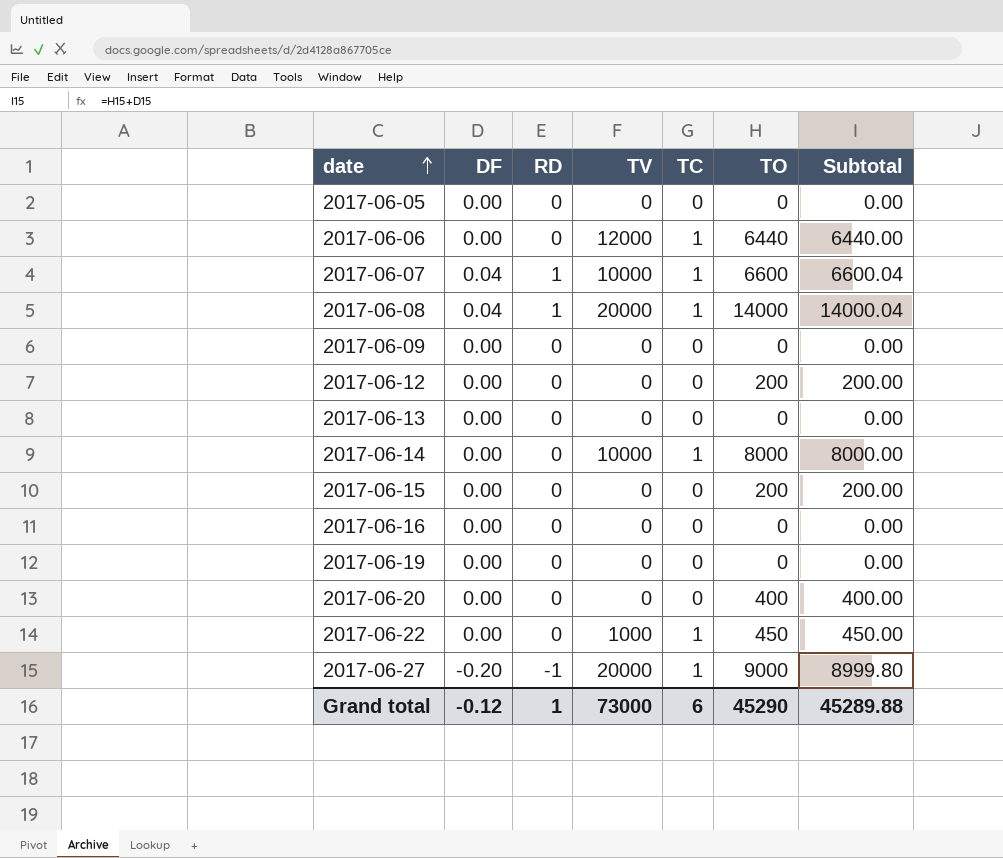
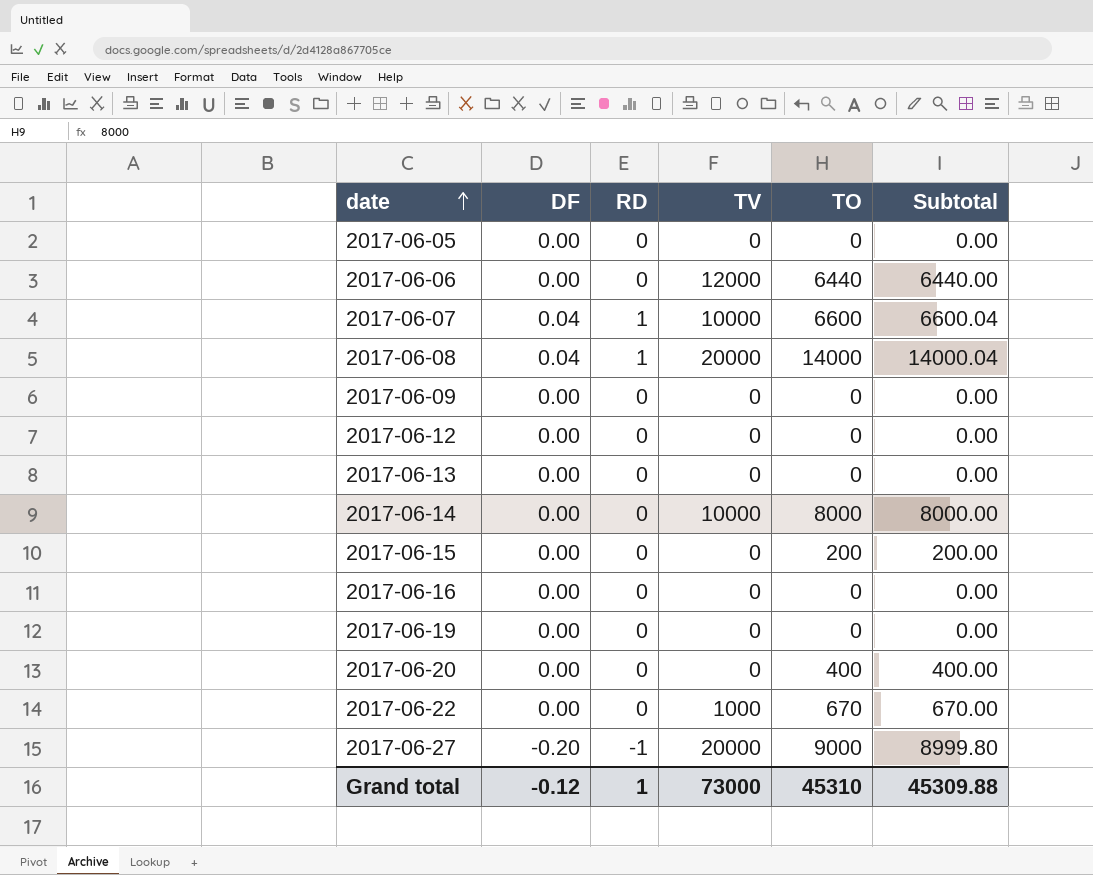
column TC | position: 5 -> none
2017-06-12 | TO: 200 -> 0
2017-06-12 | Subtotal: 200.00 -> 0.00
2017-06-22 | TO: 450 -> 670
2017-06-22 | Subtotal: 450.00 -> 670.00
Grand total | TO: 45290 -> 45310
Grand total | Subtotal: 45289.88 -> 45309.88

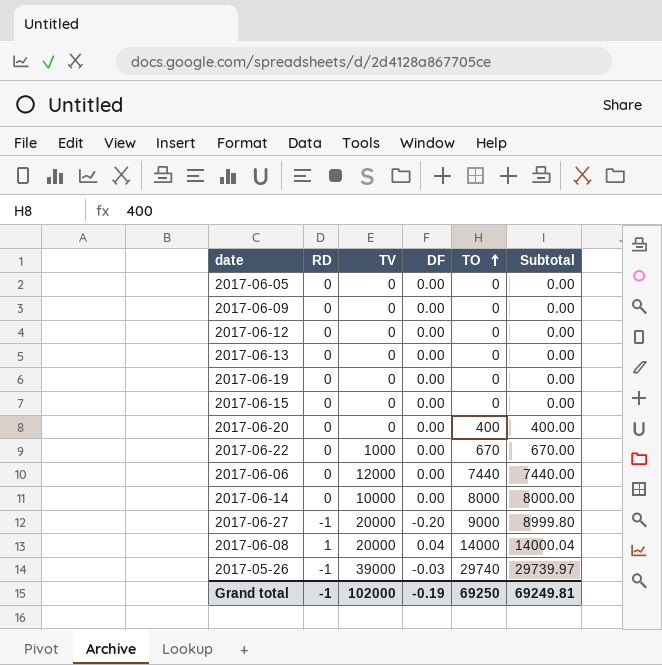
row order: date ascending -> TO ascending
column DF | position: 2 -> 4
row 2017-06-07: 0.04 | 1 | 10000 | 6600 | 6600.04 -> none
row 2017-06-16: 0.00 | 0 | 0 | 0 | 0.00 -> none
2017-06-15 | TO: 200 -> 0
2017-06-15 | Subtotal: 200.00 -> 0.00
2017-06-06 | TO: 6440 -> 7440
2017-06-06 | Subtotal: 6440.00 -> 7440.00
row 2017-05-26: none -> -1 | 39000 | -0.03 | 29740 | 29739.97
Grand total | RD: 1 -> -1
Grand total | TV: 73000 -> 102000
Grand total | DF: -0.12 -> -0.19
Grand total | TO: 45310 -> 69250
Grand total | Subtotal: 45309.88 -> 69249.81

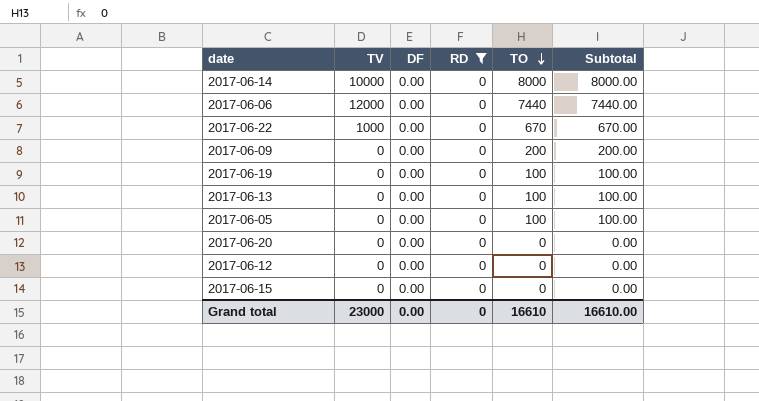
filter: none -> RD = 0
row order: TO ascending -> TO descending
column RD | position: 2 -> 4
2017-06-09 | TO: 0 -> 200
2017-06-09 | Subtotal: 0.00 -> 200.00
2017-06-19 | TO: 0 -> 100
2017-06-19 | Subtotal: 0.00 -> 100.00
2017-06-13 | TO: 0 -> 100
2017-06-13 | Subtotal: 0.00 -> 100.00
2017-06-05 | TO: 0 -> 100
2017-06-05 | Subtotal: 0.00 -> 100.00
2017-06-20 | TO: 400 -> 0
2017-06-20 | Subtotal: 400.00 -> 0.00
Grand total | TV: 102000 -> 23000
Grand total | DF: -0.19 -> 0.00
Grand total | RD: -1 -> 0
Grand total | TO: 69250 -> 16610
Grand total | Subtotal: 69249.81 -> 16610.00

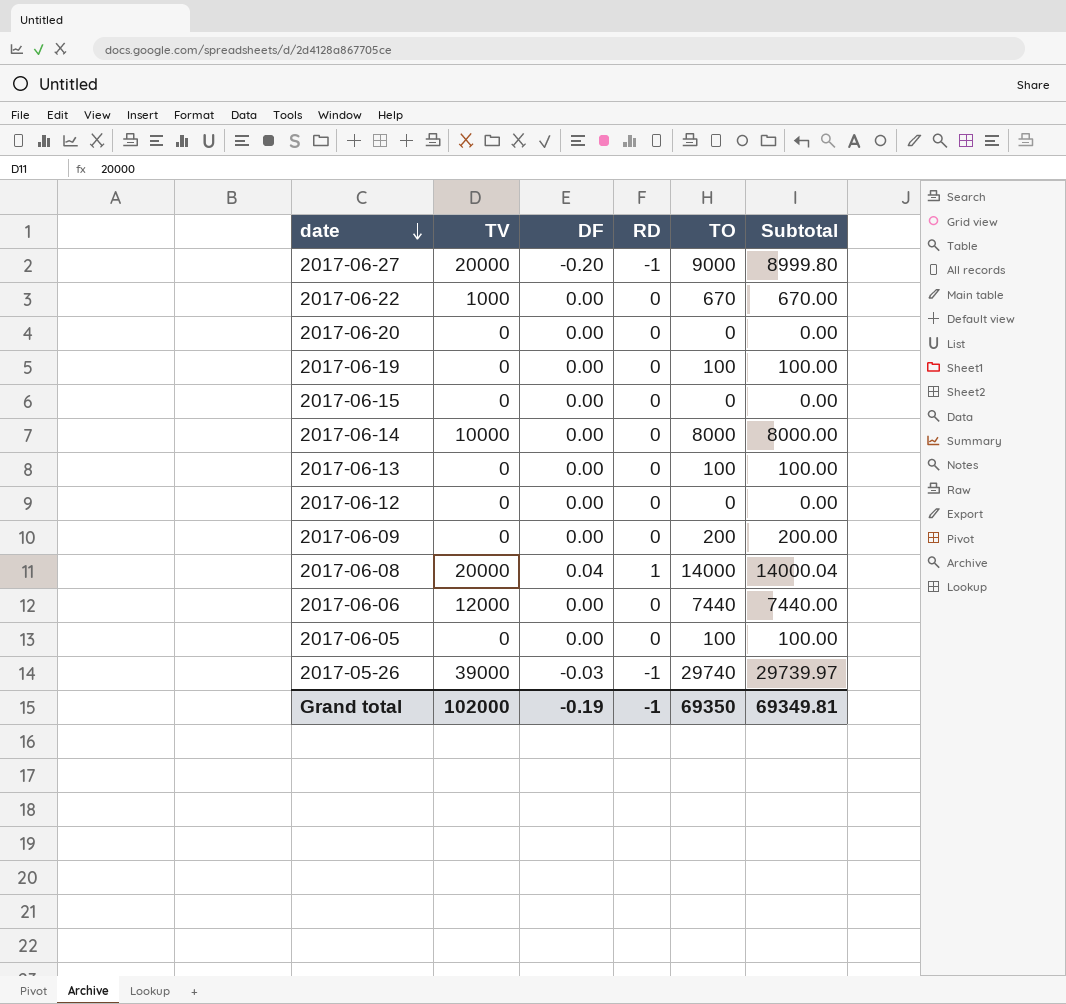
filter: RD = 0 -> none
row order: TO descending -> date descending
Grand total | TV: 23000 -> 102000
Grand total | DF: 0.00 -> -0.19
Grand total | RD: 0 -> -1
Grand total | TO: 16610 -> 69350
Grand total | Subtotal: 16610.00 -> 69349.81

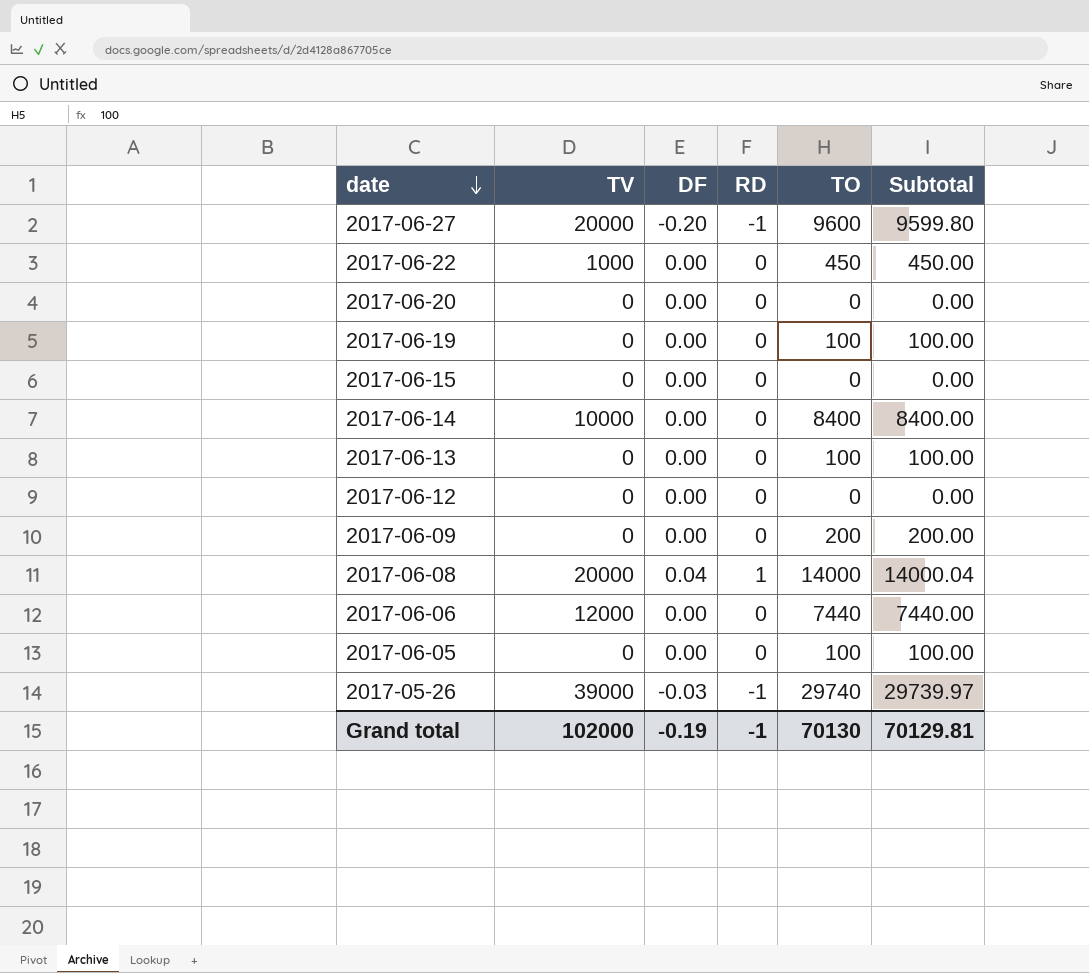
2017-06-27 | TO: 9000 -> 9600
2017-06-27 | Subtotal: 8999.80 -> 9599.80
2017-06-22 | TO: 670 -> 450
2017-06-22 | Subtotal: 670.00 -> 450.00
2017-06-14 | TO: 8000 -> 8400
2017-06-14 | Subtotal: 8000.00 -> 8400.00
Grand total | TO: 69350 -> 70130
Grand total | Subtotal: 69349.81 -> 70129.81

